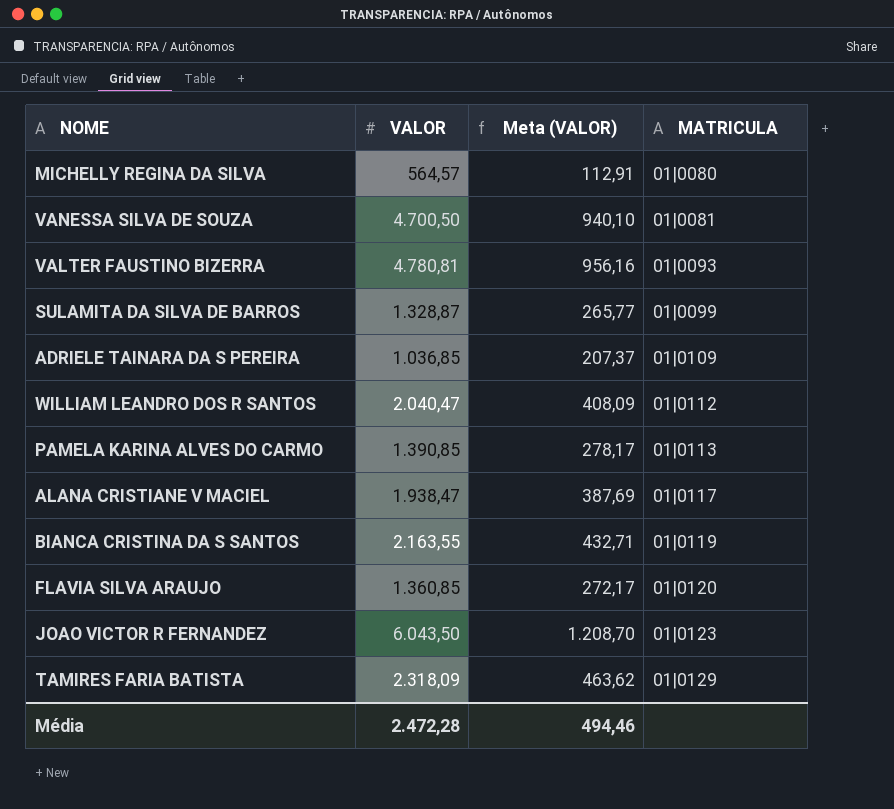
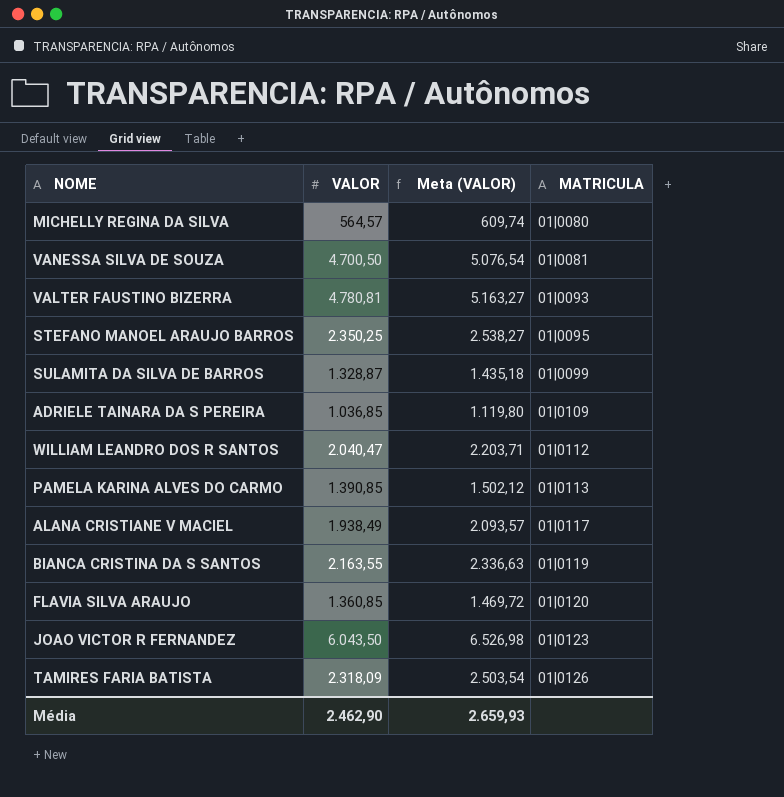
column Meta (VALOR) | formula: [VALOR] * 0,2 -> [VALOR] * 1,08
row STEFANO MANOEL ARAUJO BARROS: none -> 2.350,25 | 2.538,27 | 01|0095
ALANA CRISTIANE V MACIEL | VALOR: 1.938,47 -> 1.938,49
TAMIRES FARIA BATISTA | MATRICULA: 01|0129 -> 01|0126
Média | VALOR: 2.472,28 -> 2.462,90
Média | Meta (VALOR): 494,46 -> 2.659,93

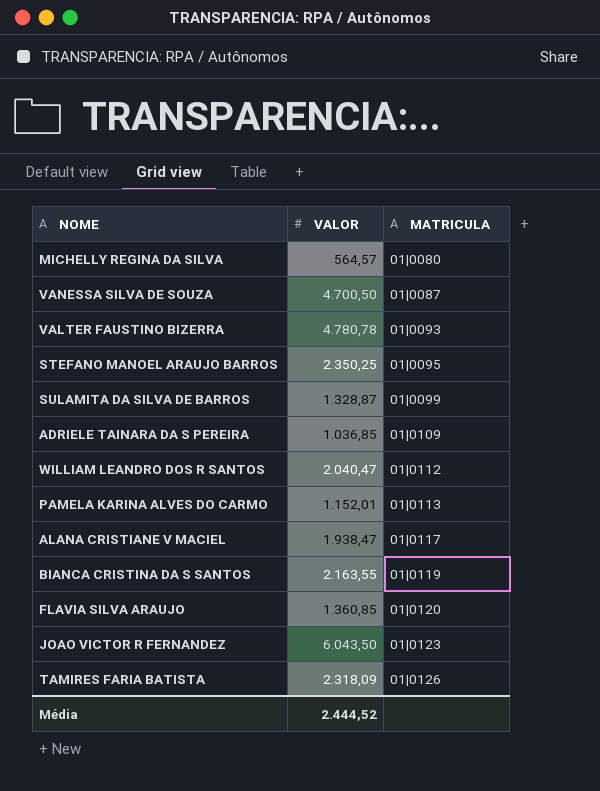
column Meta (VALOR) | formula: [VALOR] * 1,08 -> none
VANESSA SILVA DE SOUZA | MATRICULA: 01|0081 -> 01|0087
VALTER FAUSTINO BIZERRA | VALOR: 4.780,81 -> 4.780,78
PAMELA KARINA ALVES DO CARMO | VALOR: 1.390,85 -> 1.152,01
ALANA CRISTIANE V MACIEL | VALOR: 1.938,49 -> 1.938,47
Média | VALOR: 2.462,90 -> 2.444,52

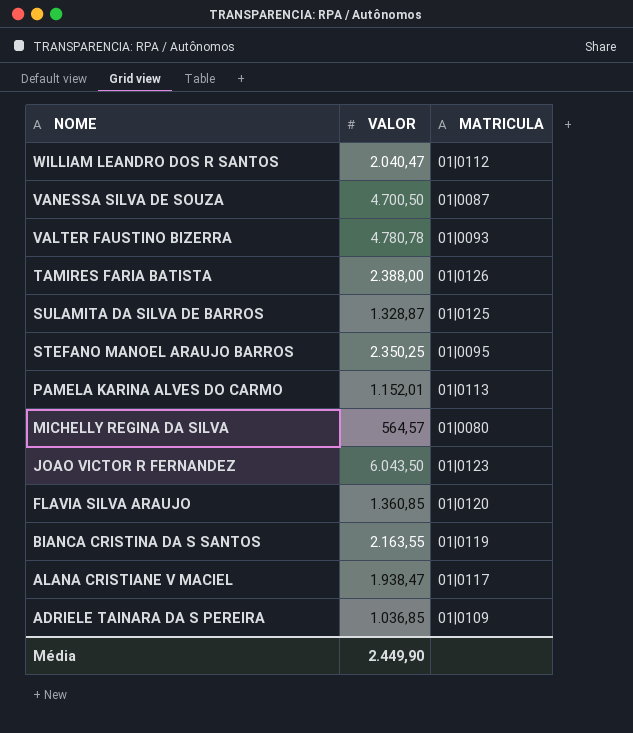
row order: MATRICULA ascending -> NOME descending
TAMIRES FARIA BATISTA | VALOR: 2.318,09 -> 2.388,00
SULAMITA DA SILVA DE BARROS | MATRICULA: 01|0099 -> 01|0125
Média | VALOR: 2.444,52 -> 2.449,90

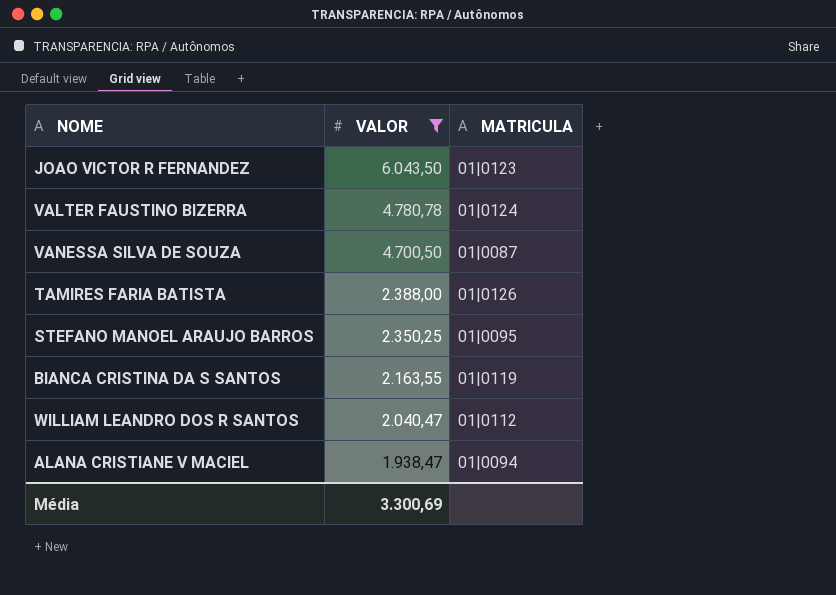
filter: none -> VALOR >= 1.938,47
row order: NOME descending -> VALOR descending
VALTER FAUSTINO BIZERRA | MATRICULA: 01|0093 -> 01|0124
ALANA CRISTIANE V MACIEL | MATRICULA: 01|0117 -> 01|0094
Média | VALOR: 2.449,90 -> 3.300,69

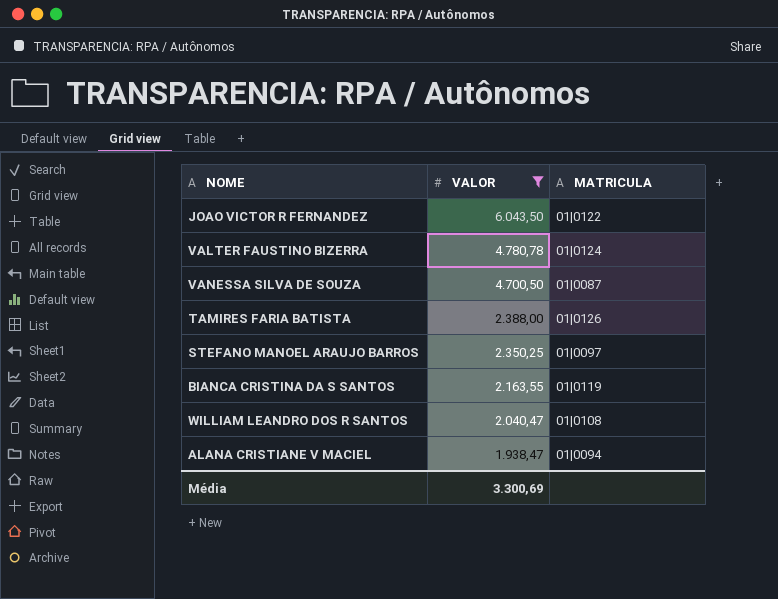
JOAO VICTOR R FERNANDEZ | MATRICULA: 01|0123 -> 01|0122
STEFANO MANOEL ARAUJO BARROS | MATRICULA: 01|0095 -> 01|0097
WILLIAM LEANDRO DOS R SANTOS | MATRICULA: 01|0112 -> 01|0108

